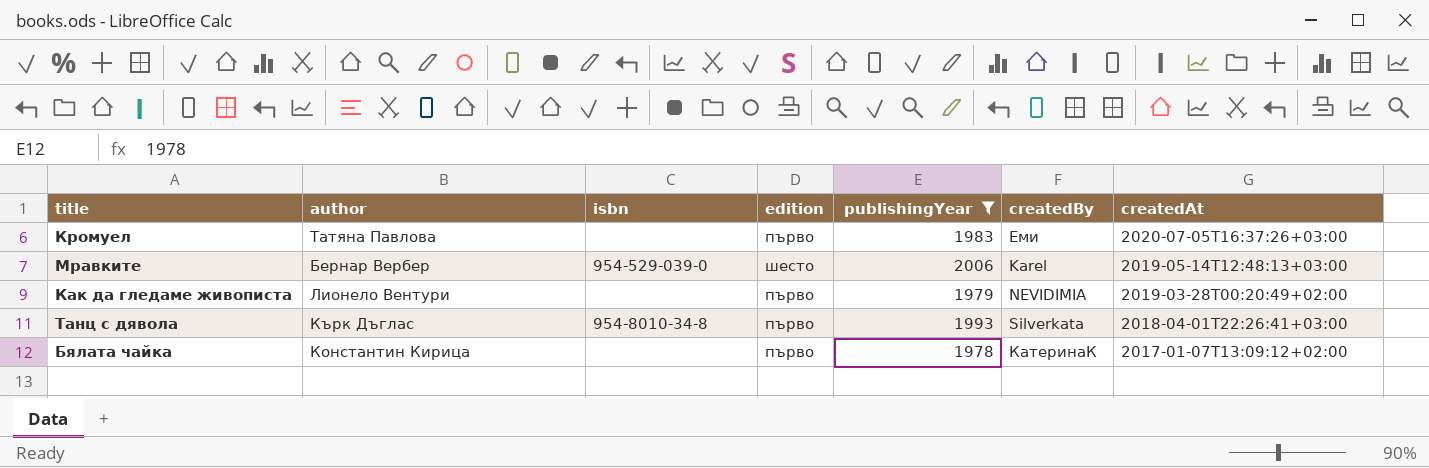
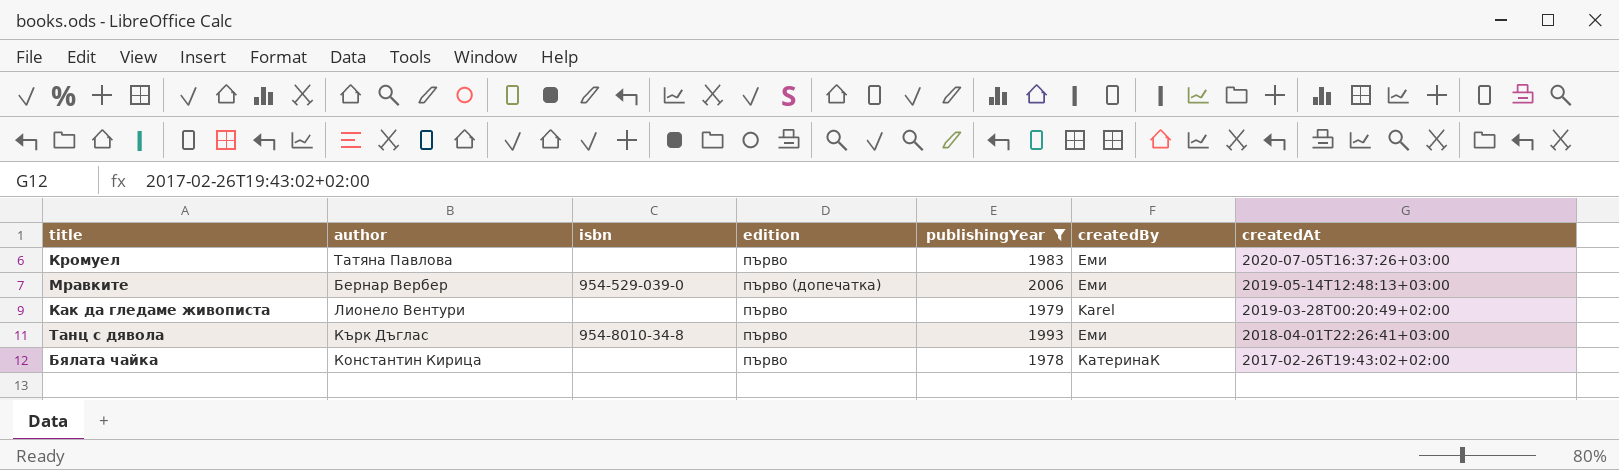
Мравките | edition: шесто -> първо (допечатка)
Мравките | createdBy: Karel -> Еми
Как да гледаме живописта | createdBy: NEVIDIMIA -> Karel
Танц с дявола | createdBy: Silverkata -> Еми
Бялата чайка | createdAt: 2017-01-07T13:09:12+02:00 -> 2017-02-26T19:43:02+02:00

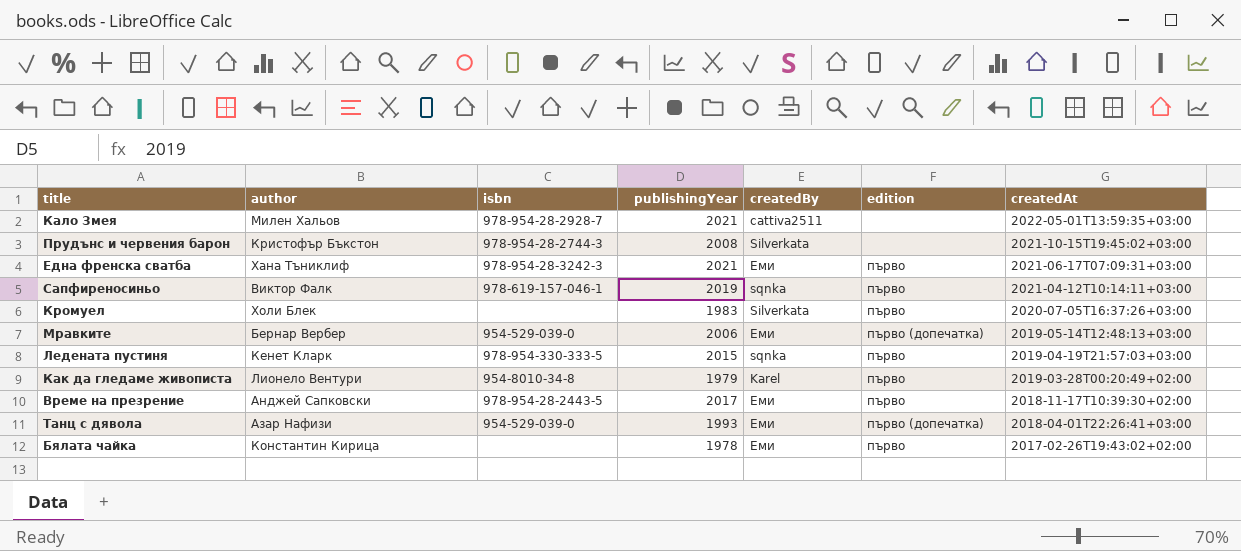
filter: publishingYear <= 2006 -> none
column edition | position: 4 -> 6
Кромуел | author: Татяна Павлова -> Холи Блек
Кромуел | createdBy: Еми -> Silverkata
Как да гледаме живописта | isbn: none -> 954-8010-34-8
Танц с дявола | author: Кърк Дъглас -> Азар Нафизи
Танц с дявола | isbn: 954-8010-34-8 -> 954-529-039-0
Танц с дявола | edition: първо -> първо (допечатка)
Бялата чайка | createdBy: КатеринаК -> Еми

